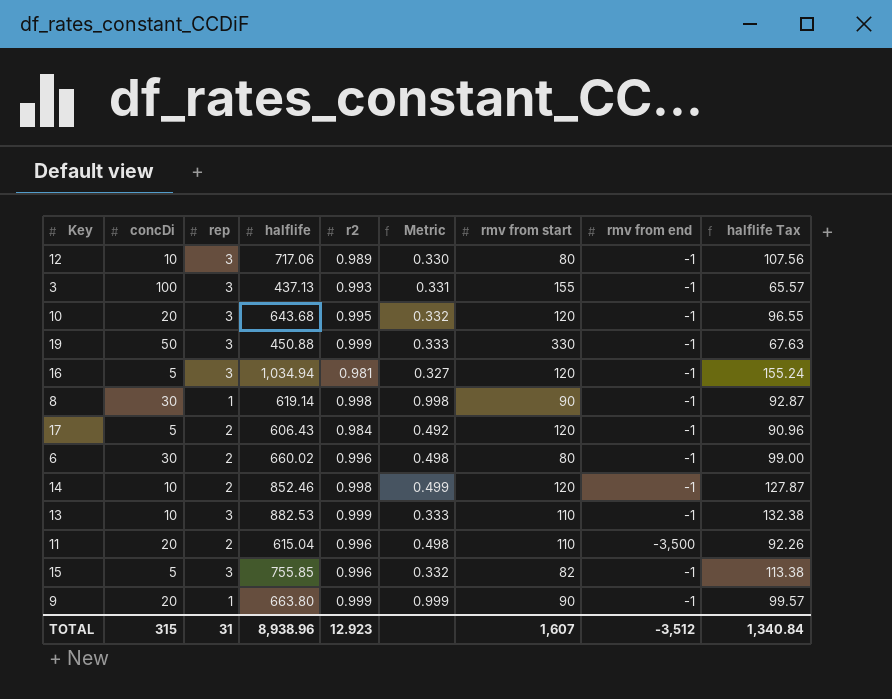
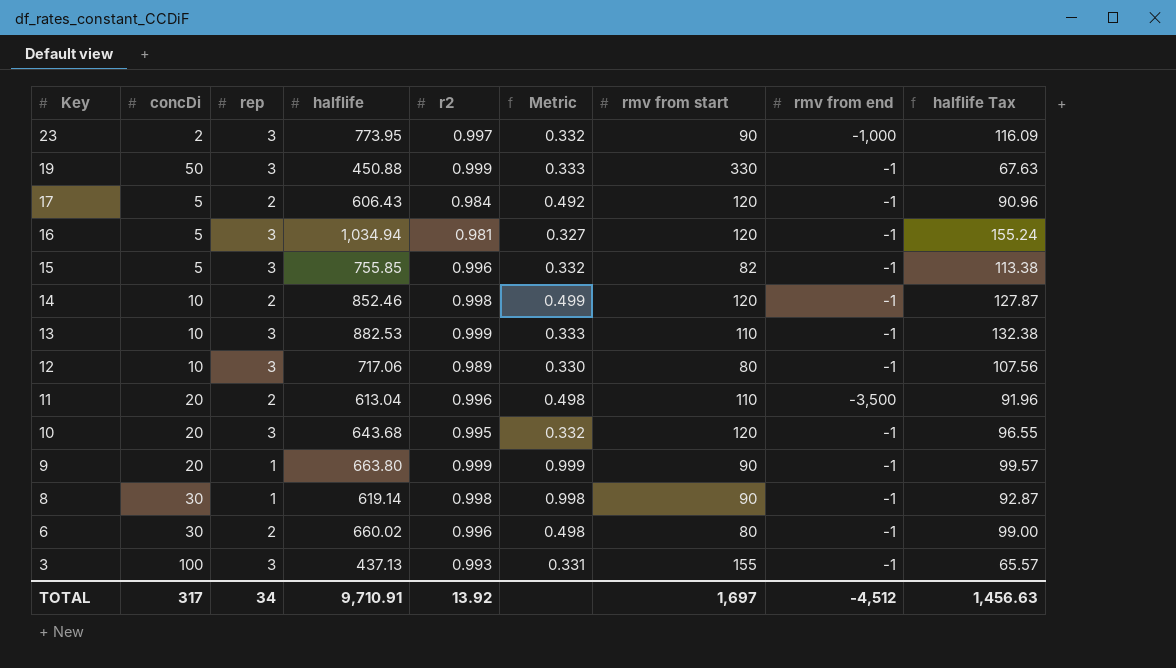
row order: none -> Key descending
row 23: none -> 2 | 3 | 773.95 | 0.997 | 0.332 | 90 | -1,000 | 116.09
11 | halflife: 615.04 -> 613.04
11 | halflife Tax: 92.26 -> 91.96
TOTAL | concDi: 315 -> 317
TOTAL | rep: 31 -> 34
TOTAL | halflife: 8,938.96 -> 9,710.91
TOTAL | r2: 12.923 -> 13.92
TOTAL | rmv from start: 1,607 -> 1,697
TOTAL | rmv from end: -3,512 -> -4,512
TOTAL | halflife Tax: 1,340.84 -> 1,456.63

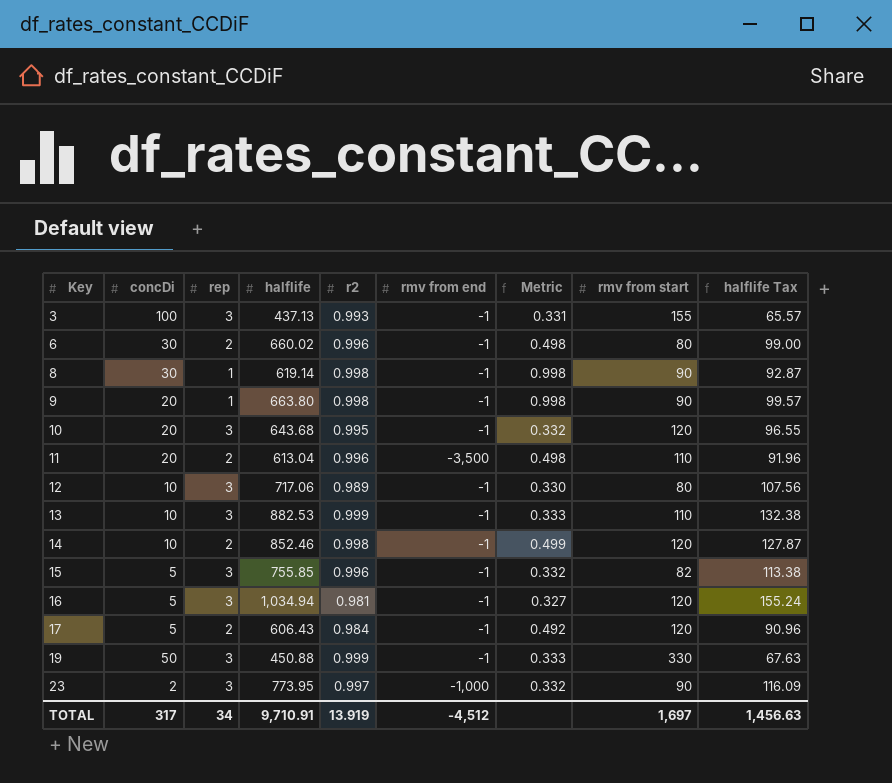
row order: Key descending -> Key ascending
column rmv from end | position: 8 -> 6
9 | r2: 0.999 -> 0.998
9 | Metric: 0.999 -> 0.998
TOTAL | r2: 13.92 -> 13.919

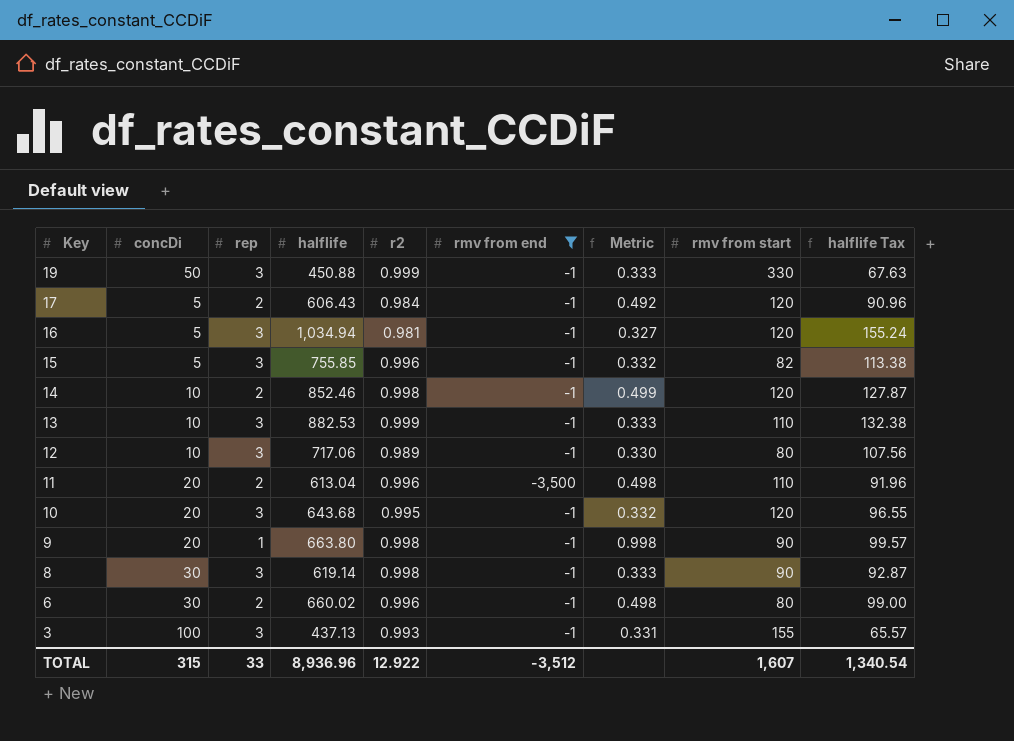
filter: none -> rmv from end != -1,000
row order: Key ascending -> Key descending
8 | rep: 1 -> 3
8 | Metric: 0.998 -> 0.333
TOTAL | concDi: 317 -> 315
TOTAL | rep: 34 -> 33
TOTAL | halflife: 9,710.91 -> 8,936.96
TOTAL | r2: 13.919 -> 12.922
TOTAL | rmv from end: -4,512 -> -3,512
TOTAL | rmv from start: 1,697 -> 1,607
TOTAL | halflife Tax: 1,456.63 -> 1,340.54

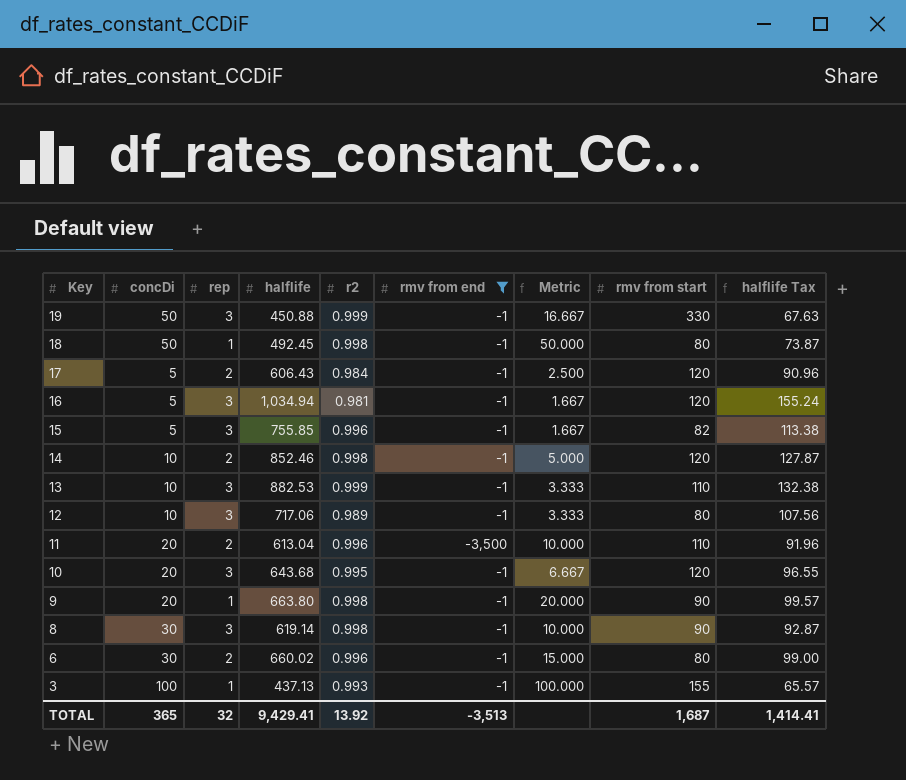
column Metric | formula: [r2] / [rep] -> [concDi] / [rep]
row 18: none -> 50 | 1 | 492.45 | 0.998 | -1 | 50.000 | 80 | 73.87
3 | rep: 3 -> 1
TOTAL | concDi: 315 -> 365
TOTAL | rep: 33 -> 32
TOTAL | halflife: 8,936.96 -> 9,429.41
TOTAL | r2: 12.922 -> 13.92
TOTAL | rmv from end: -3,512 -> -3,513
TOTAL | rmv from start: 1,607 -> 1,687
TOTAL | halflife Tax: 1,340.54 -> 1,414.41

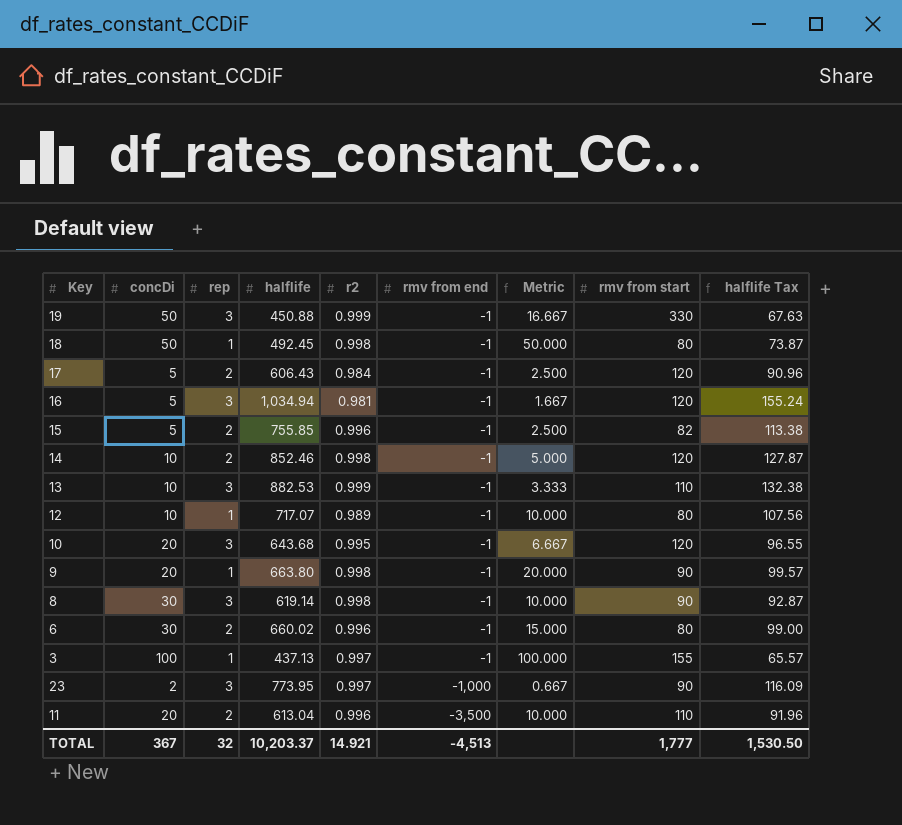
filter: rmv from end != -1,000 -> none
row order: Key descending -> rmv from end descending
15 | rep: 3 -> 2
15 | Metric: 1.667 -> 2.500
12 | rep: 3 -> 1
12 | halflife: 717.06 -> 717.07
12 | Metric: 3.333 -> 10.000
3 | r2: 0.993 -> 0.997
TOTAL | concDi: 365 -> 367
TOTAL | halflife: 9,429.41 -> 10,203.37
TOTAL | r2: 13.92 -> 14.921
TOTAL | rmv from end: -3,513 -> -4,513
TOTAL | rmv from start: 1,687 -> 1,777
TOTAL | halflife Tax: 1,414.41 -> 1,530.50

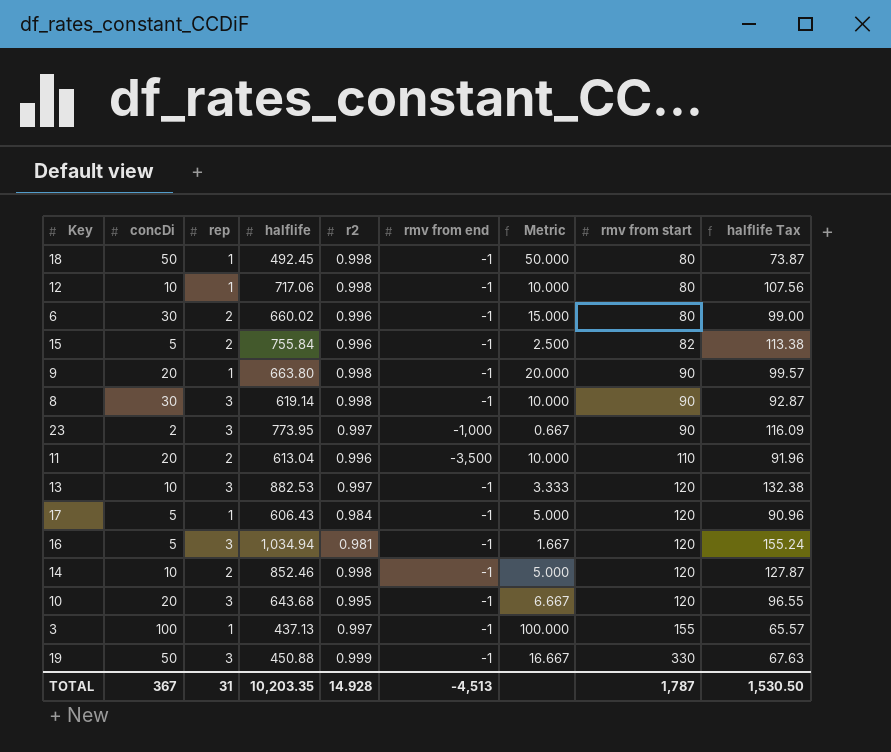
row order: rmv from end descending -> rmv from start ascending
12 | halflife: 717.07 -> 717.06
12 | r2: 0.989 -> 0.998
15 | halflife: 755.85 -> 755.84
13 | r2: 0.999 -> 0.997
13 | rmv from start: 110 -> 120
17 | rep: 2 -> 1
17 | Metric: 2.500 -> 5.000
TOTAL | rep: 32 -> 31
TOTAL | halflife: 10,203.37 -> 10,203.35
TOTAL | r2: 14.921 -> 14.928
TOTAL | rmv from start: 1,777 -> 1,787

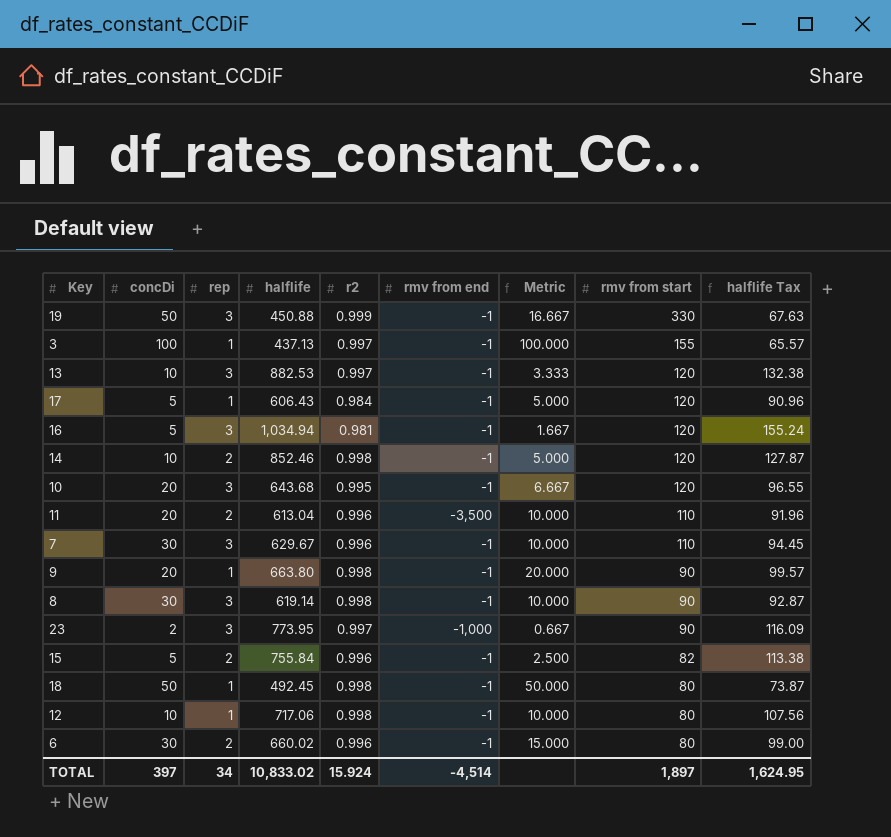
row order: rmv from start ascending -> rmv from start descending
row 7: none -> 30 | 3 | 629.67 | 0.996 | -1 | 10.000 | 110 | 94.45
TOTAL | concDi: 367 -> 397
TOTAL | rep: 31 -> 34
TOTAL | halflife: 10,203.35 -> 10,833.02
TOTAL | r2: 14.928 -> 15.924
TOTAL | rmv from end: -4,513 -> -4,514
TOTAL | rmv from start: 1,787 -> 1,897
TOTAL | halflife Tax: 1,530.50 -> 1,624.95

